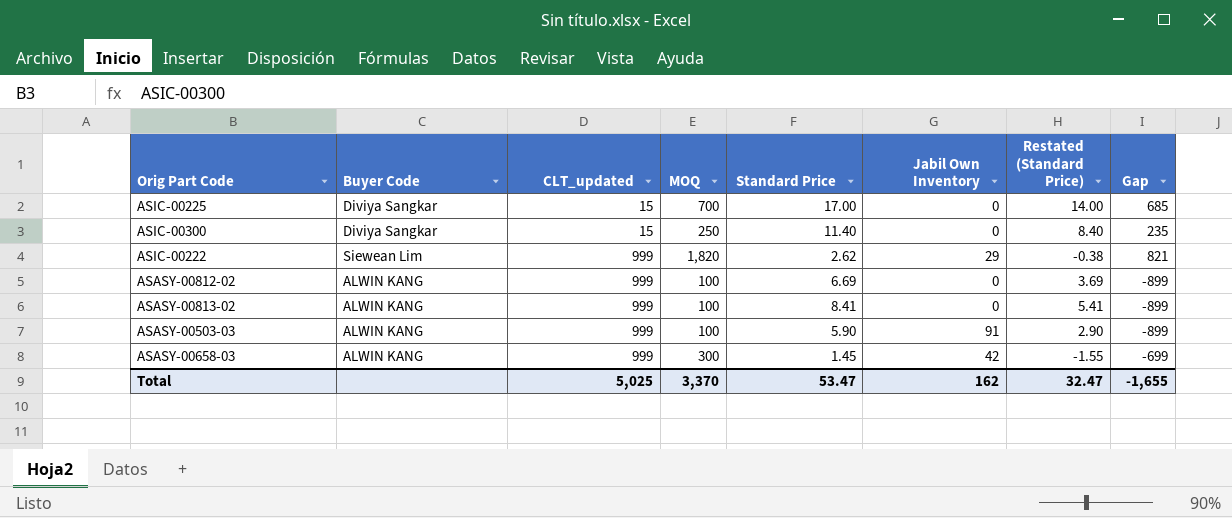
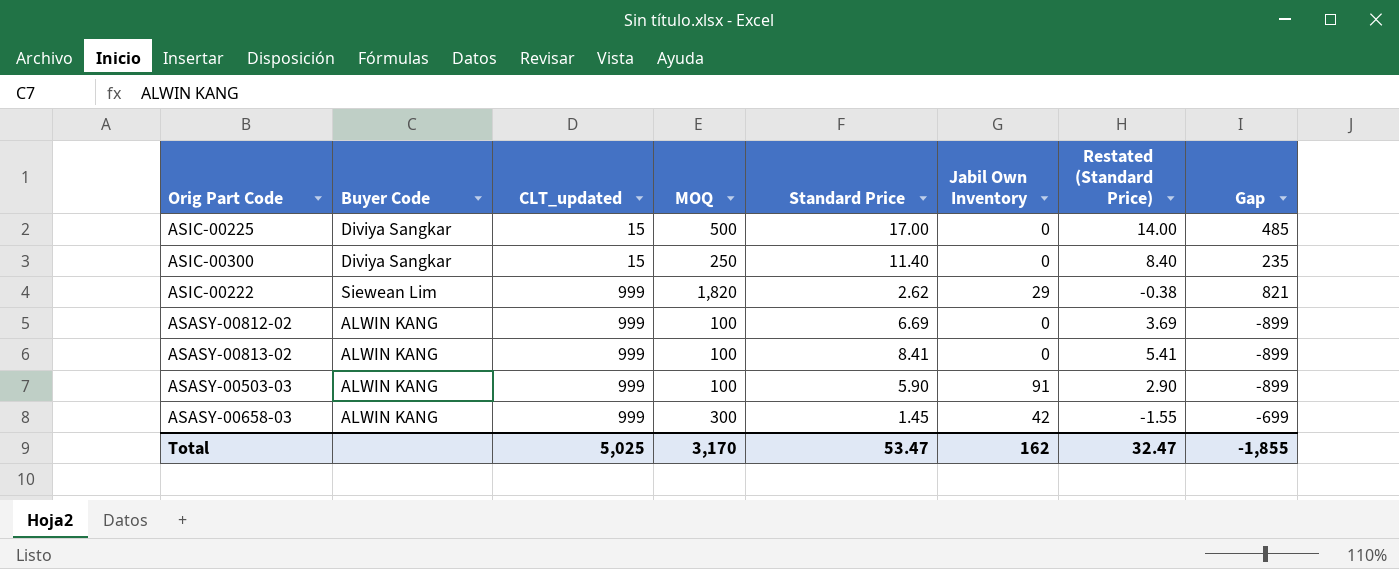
ASIC-00225 | MOQ: 700 -> 500
ASIC-00225 | Gap: 685 -> 485
Total | MOQ: 3,370 -> 3,170
Total | Gap: -1,655 -> -1,855

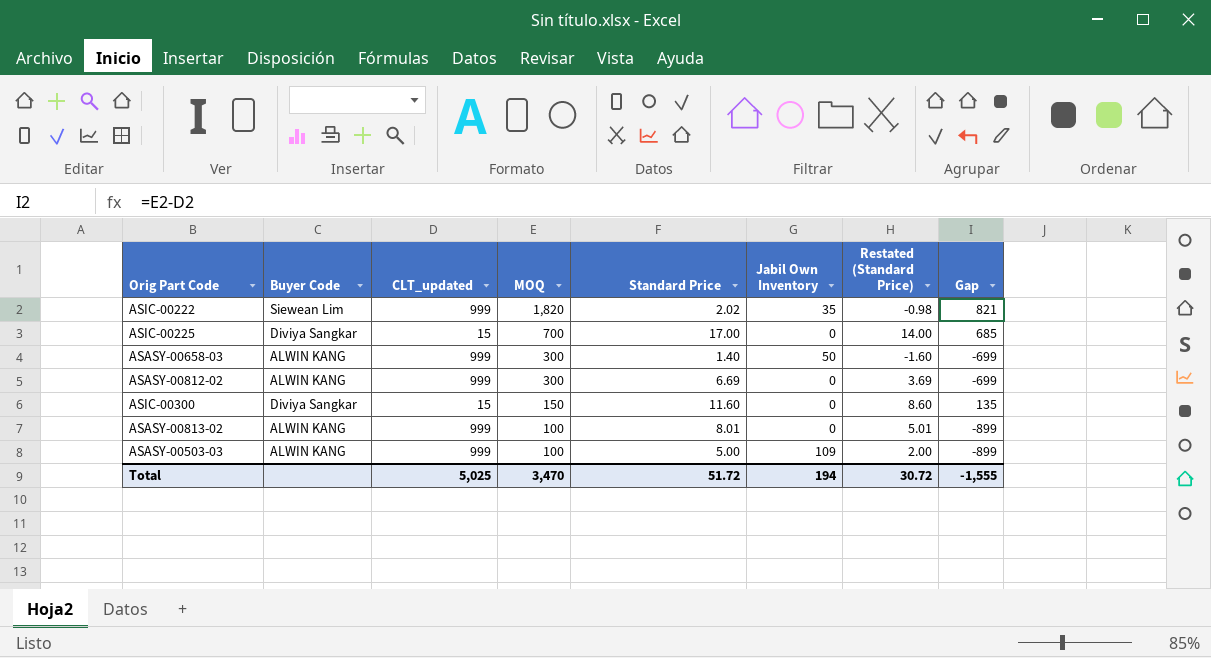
row order: CLT_updated ascending -> MOQ descending
ASIC-00222 | Standard Price: 2.62 -> 2.02
ASIC-00222 | Jabil Own Inventory: 29 -> 35
ASIC-00222 | Restated (Standard Price): -0.38 -> -0.98
ASIC-00225 | MOQ: 500 -> 700
ASIC-00225 | Gap: 485 -> 685
ASASY-00658-03 | Standard Price: 1.45 -> 1.40
ASASY-00658-03 | Jabil Own Inventory: 42 -> 50
ASASY-00658-03 | Restated (Standard Price): -1.55 -> -1.60
ASASY-00812-02 | MOQ: 100 -> 300
ASASY-00812-02 | Gap: -899 -> -699
ASIC-00300 | MOQ: 250 -> 150
ASIC-00300 | Standard Price: 11.40 -> 11.60
ASIC-00300 | Restated (Standard Price): 8.40 -> 8.60
ASIC-00300 | Gap: 235 -> 135
ASASY-00813-02 | Standard Price: 8.41 -> 8.01
ASASY-00813-02 | Restated (Standard Price): 5.41 -> 5.01
ASASY-00503-03 | Standard Price: 5.90 -> 5.00
ASASY-00503-03 | Jabil Own Inventory: 91 -> 109
ASASY-00503-03 | Restated (Standard Price): 2.90 -> 2.00
Total | MOQ: 3,170 -> 3,470
Total | Standard Price: 53.47 -> 51.72
Total | Jabil Own Inventory: 162 -> 194
Total | Restated (Standard Price): 32.47 -> 30.72
Total | Gap: -1,855 -> -1,555

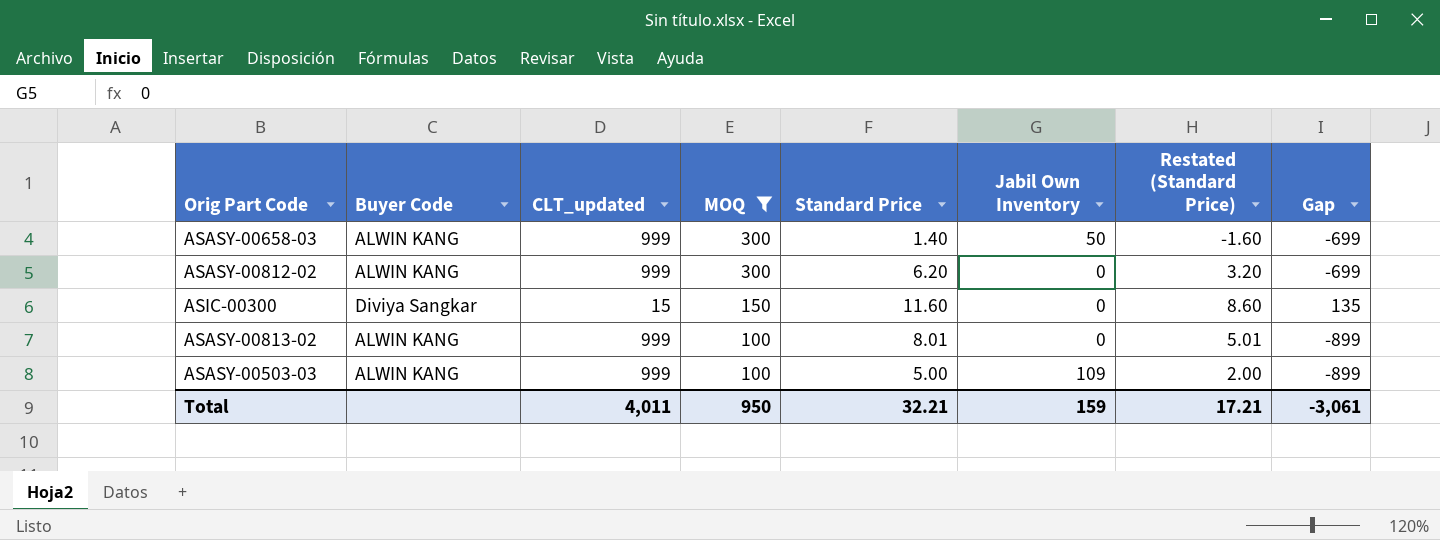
filter: none -> MOQ <= 300
ASASY-00812-02 | Standard Price: 6.69 -> 6.20
ASASY-00812-02 | Restated (Standard Price): 3.69 -> 3.20
Total | CLT_updated: 5,025 -> 4,011
Total | MOQ: 3,470 -> 950
Total | Standard Price: 51.72 -> 32.21
Total | Jabil Own Inventory: 194 -> 159
Total | Restated (Standard Price): 30.72 -> 17.21
Total | Gap: -1,555 -> -3,061

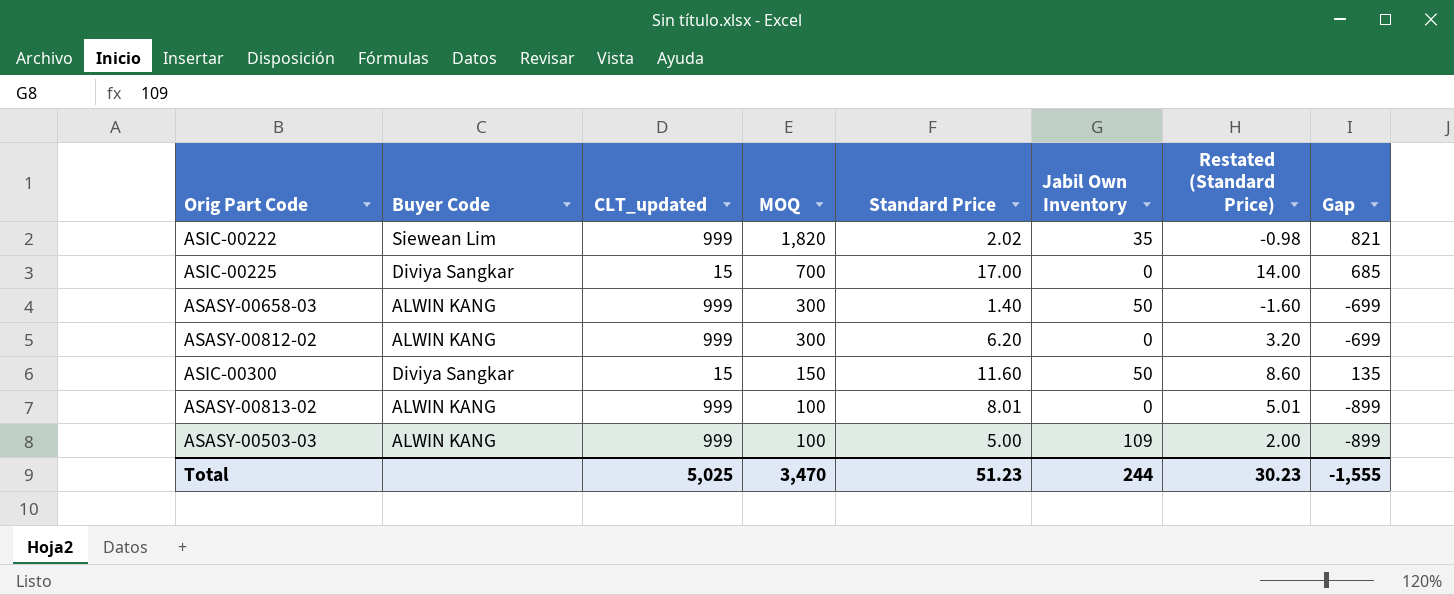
filter: MOQ <= 300 -> none
ASIC-00300 | Jabil Own Inventory: 0 -> 50
Total | CLT_updated: 4,011 -> 5,025
Total | MOQ: 950 -> 3,470
Total | Standard Price: 32.21 -> 51.23
Total | Jabil Own Inventory: 159 -> 244
Total | Restated (Standard Price): 17.21 -> 30.23
Total | Gap: -3,061 -> -1,555

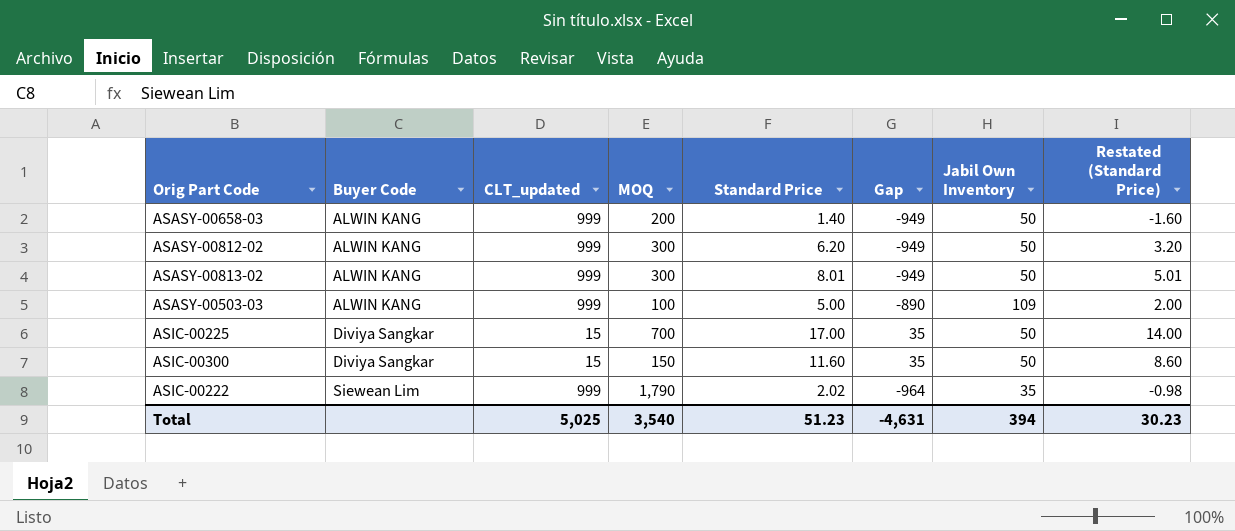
row order: MOQ descending -> Buyer Code ascending
column Gap | formula: [MOQ] - [CLT_updated] -> [Jabil Own Inventory] - [CLT_updated]
column Gap | position: 8 -> 6
ASASY-00658-03 | MOQ: 300 -> 200
ASASY-00812-02 | Jabil Own Inventory: 0 -> 50
ASASY-00813-02 | MOQ: 100 -> 300
ASASY-00813-02 | Jabil Own Inventory: 0 -> 50
ASIC-00225 | Jabil Own Inventory: 0 -> 50
ASIC-00222 | MOQ: 1,820 -> 1,790
Total | MOQ: 3,470 -> 3,540
Total | Gap: -1,555 -> -4,631
Total | Jabil Own Inventory: 244 -> 394

